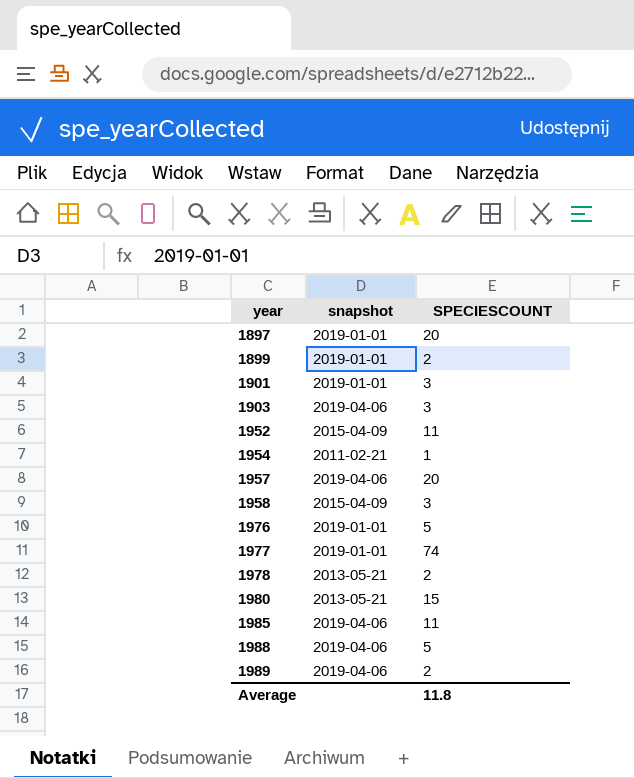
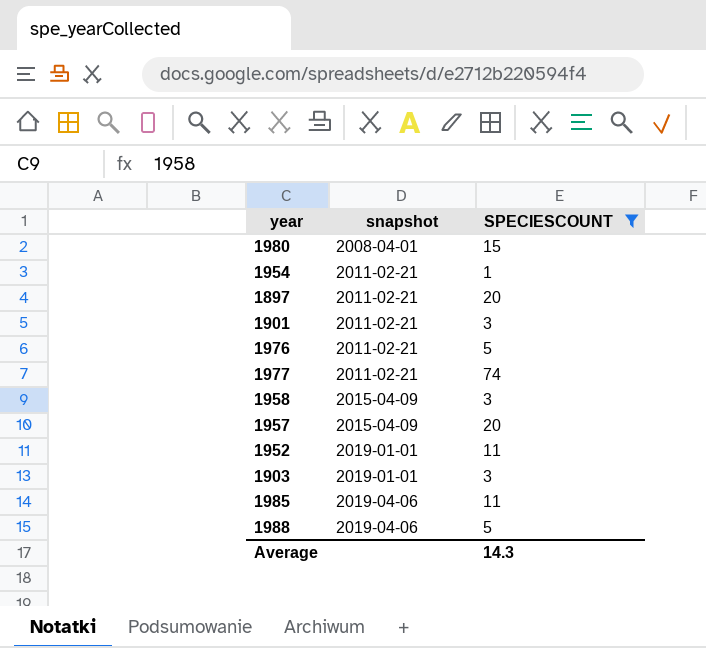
filter: none -> SPECIESCOUNT != 2
row order: year ascending -> snapshot ascending
1980 | snapshot: 2013-05-21 -> 2008-04-01
1897 | snapshot: 2019-01-01 -> 2011-02-21
1901 | snapshot: 2019-01-01 -> 2011-02-21
1976 | snapshot: 2019-01-01 -> 2011-02-21
1977 | snapshot: 2019-01-01 -> 2011-02-21
1957 | snapshot: 2019-04-06 -> 2015-04-09
1952 | snapshot: 2015-04-09 -> 2019-01-01
1903 | snapshot: 2019-04-06 -> 2019-01-01
Average | SPECIESCOUNT: 11.8 -> 14.3

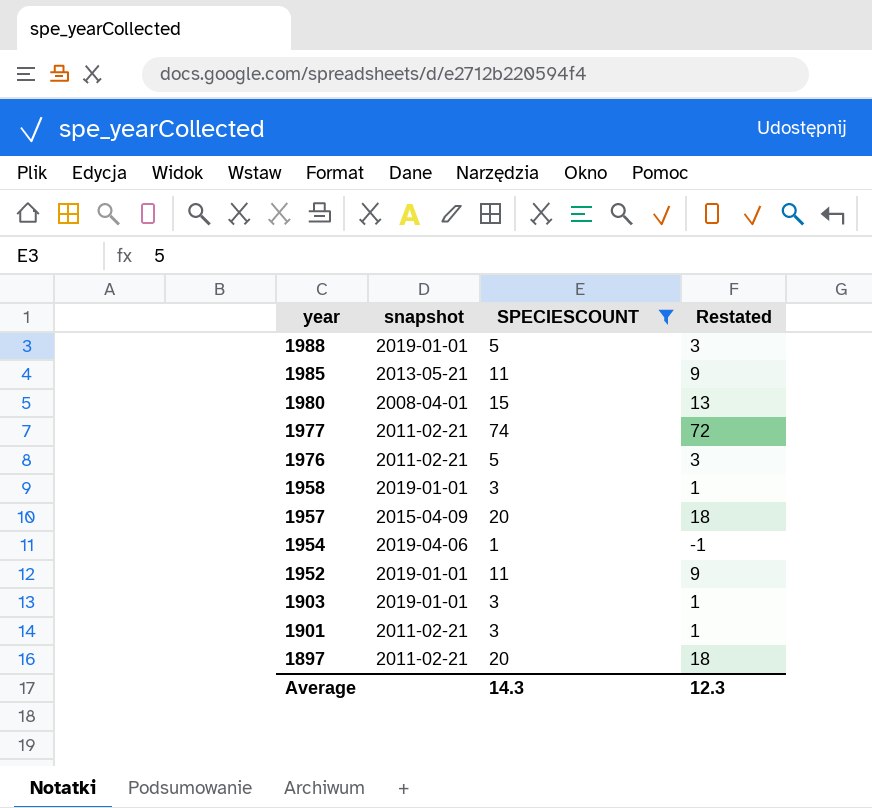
row order: snapshot ascending -> year descending
column Restated | formula: none -> [SPECIESCOUNT] - 2
1988 | snapshot: 2019-04-06 -> 2019-01-01
1985 | snapshot: 2019-04-06 -> 2013-05-21
1958 | snapshot: 2015-04-09 -> 2019-01-01
1954 | snapshot: 2011-02-21 -> 2019-04-06

